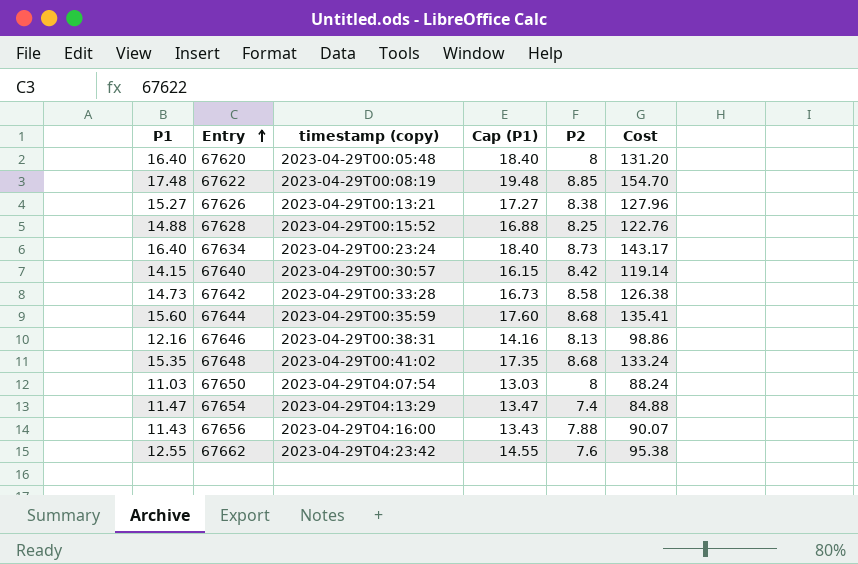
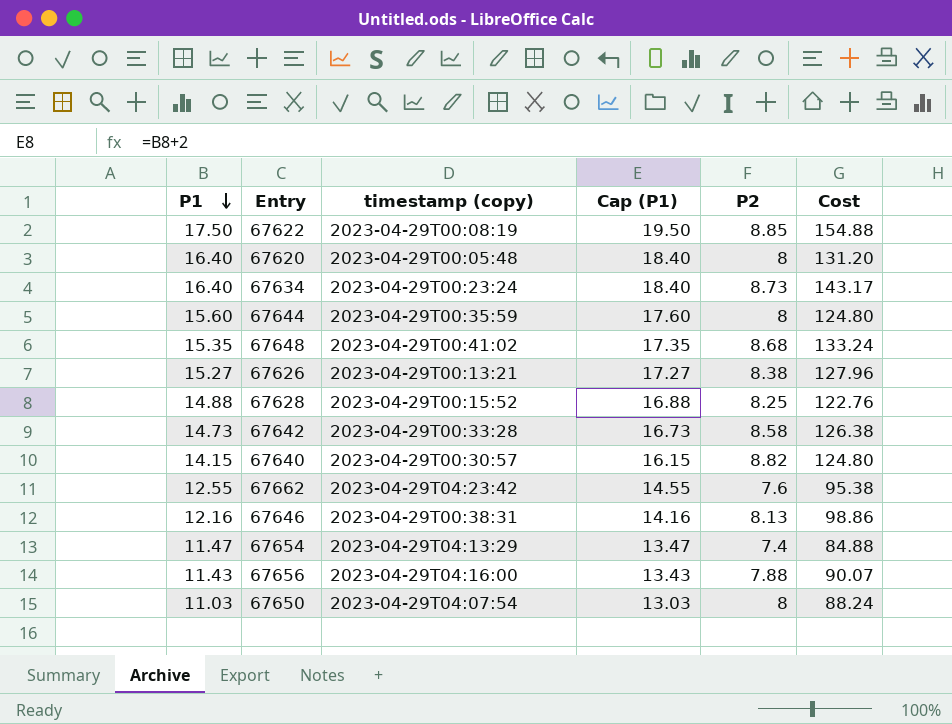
row order: Entry ascending -> P1 descending
67622 | P1: 17.48 -> 17.50
67622 | Cap (P1): 19.48 -> 19.50
67622 | Cost: 154.70 -> 154.88
67644 | P2: 8.68 -> 8
67644 | Cost: 135.41 -> 124.80
67640 | P2: 8.42 -> 8.82
67640 | Cost: 119.14 -> 124.80

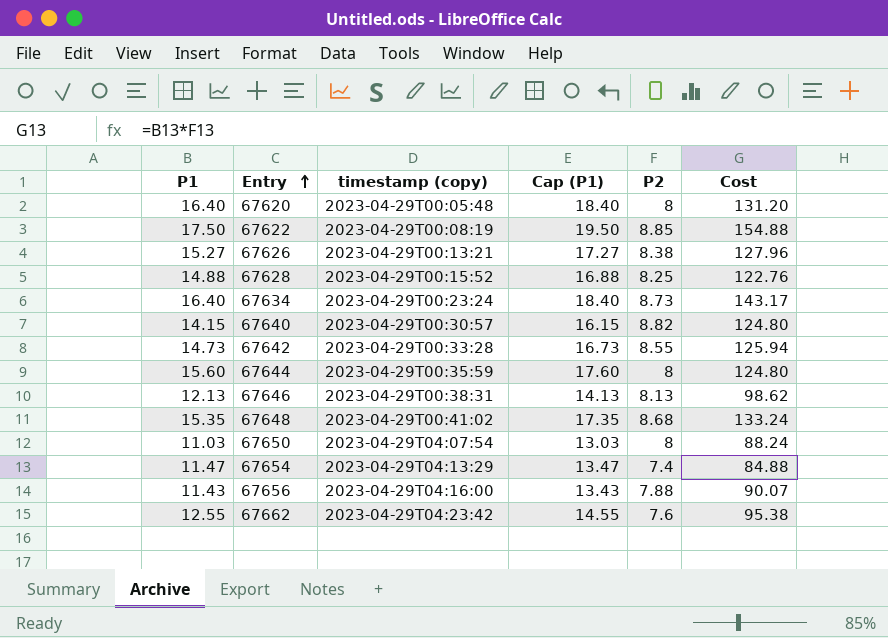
row order: P1 descending -> Entry ascending
67642 | P2: 8.58 -> 8.55
67642 | Cost: 126.38 -> 125.94
67646 | P1: 12.16 -> 12.13
67646 | Cap (P1): 14.16 -> 14.13
67646 | Cost: 98.86 -> 98.62

